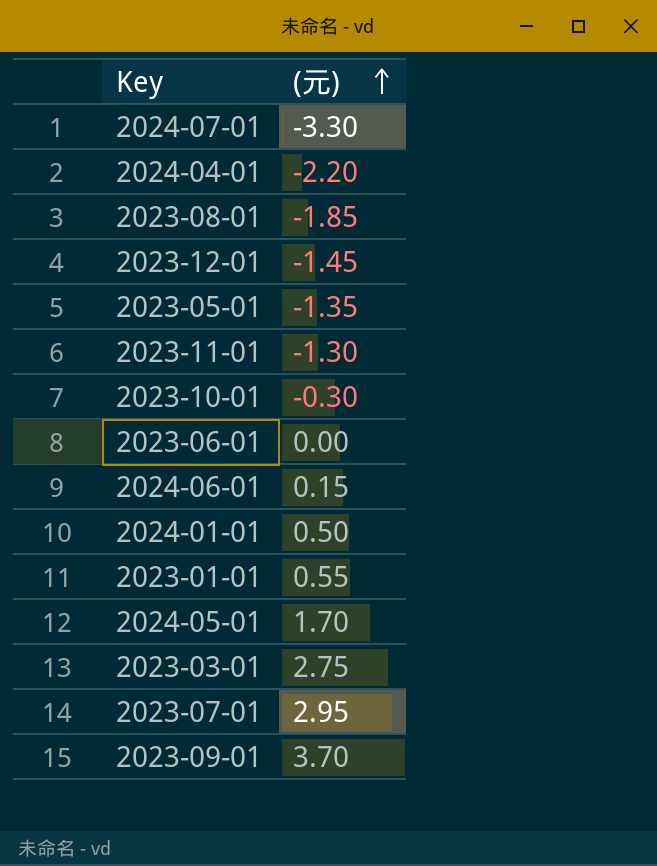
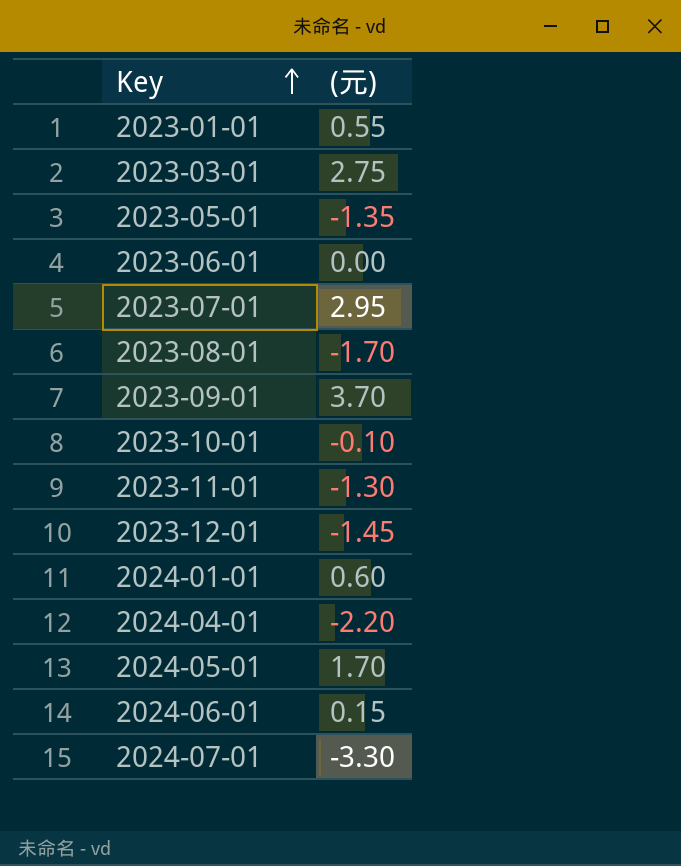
row order: (元) ascending -> Key ascending
2023-08-01 | (元): -1.85 -> -1.70
2023-10-01 | (元): -0.30 -> -0.10
2024-01-01 | (元): 0.50 -> 0.60

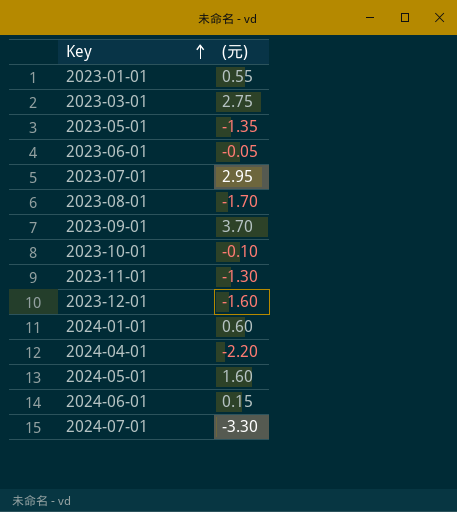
2023-06-01 | (元): 0.00 -> -0.05
2023-12-01 | (元): -1.45 -> -1.60
2024-05-01 | (元): 1.70 -> 1.60

